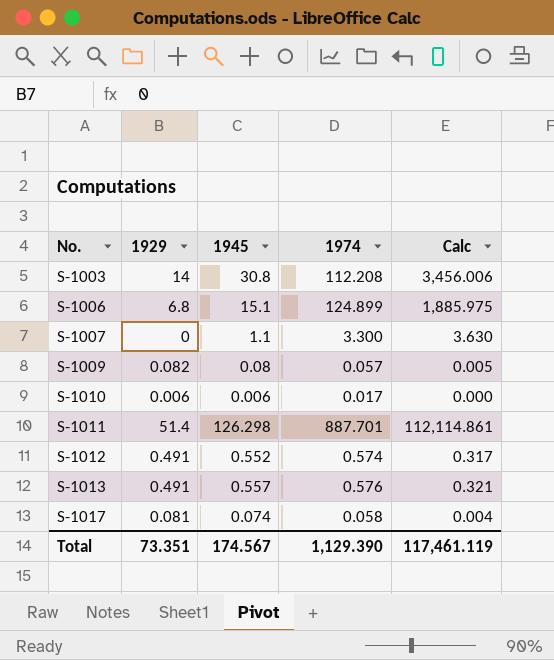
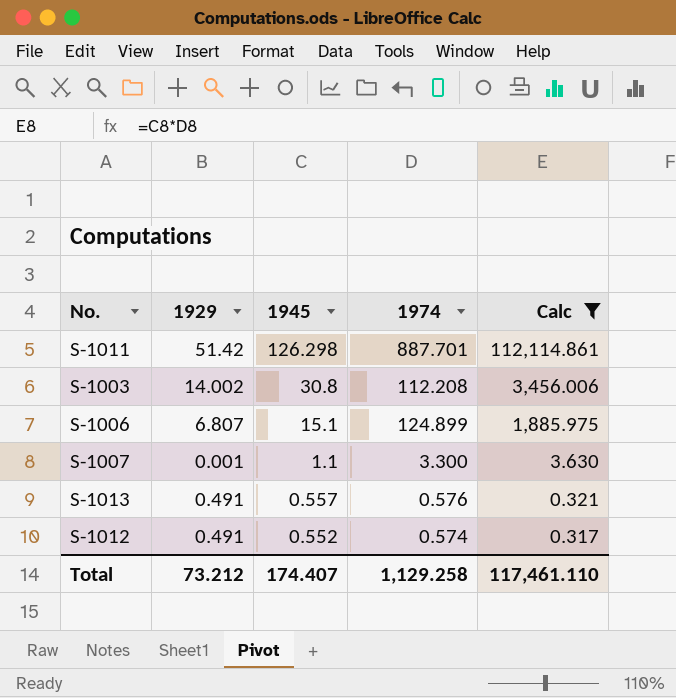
filter: none -> Calc >= 0.317
row order: No. ascending -> 1945 descending
S-1011 | 1929: 51.4 -> 51.42
S-1003 | 1929: 14 -> 14.002
S-1006 | 1929: 6.8 -> 6.807
S-1007 | 1929: 0 -> 0.001
Total | 1929: 73.351 -> 73.212
Total | 1945: 174.567 -> 174.407
Total | 1974: 1,129.390 -> 1,129.258
Total | Calc: 117,461.119 -> 117,461.110

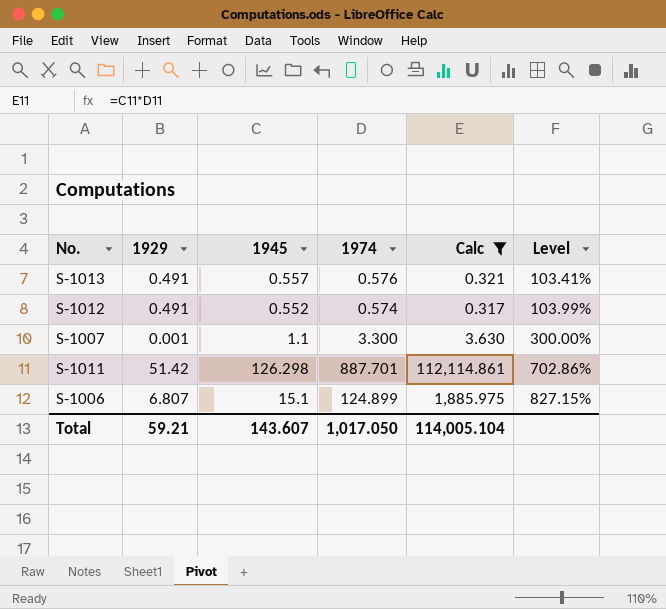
row order: 1945 descending -> Level ascending
column Level | formula: none -> [1974] / [1945]
row S-1003: 14.002 | 30.8 | 112.208 | 3,456.006 -> none
Total | 1929: 73.212 -> 59.21
Total | 1945: 174.407 -> 143.607
Total | 1974: 1,129.258 -> 1,017.050
Total | Calc: 117,461.110 -> 114,005.104

